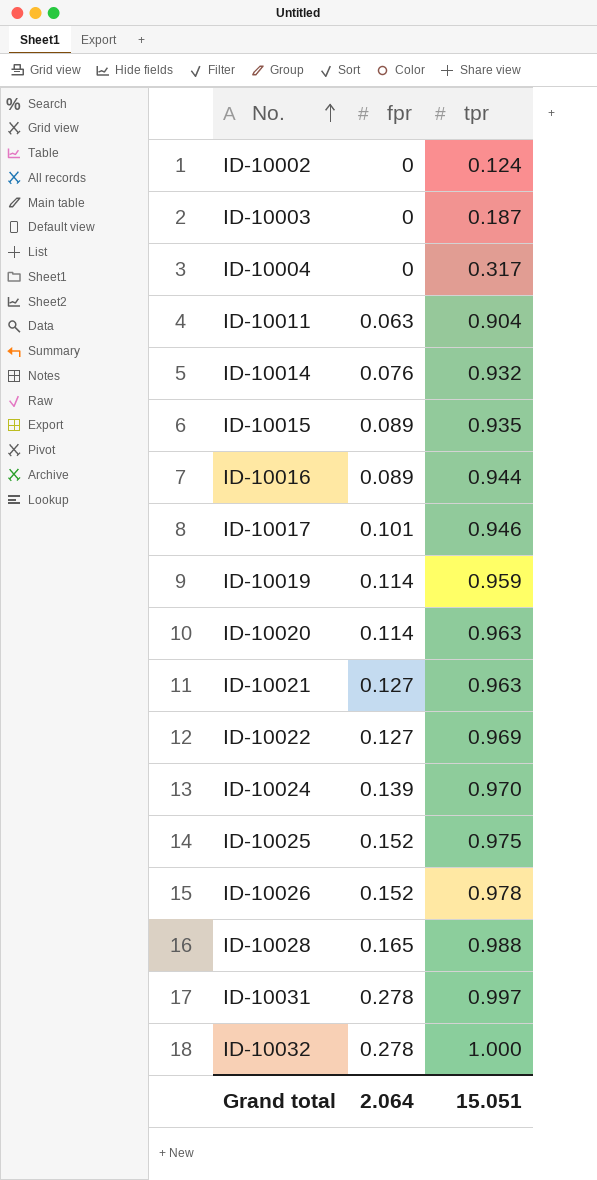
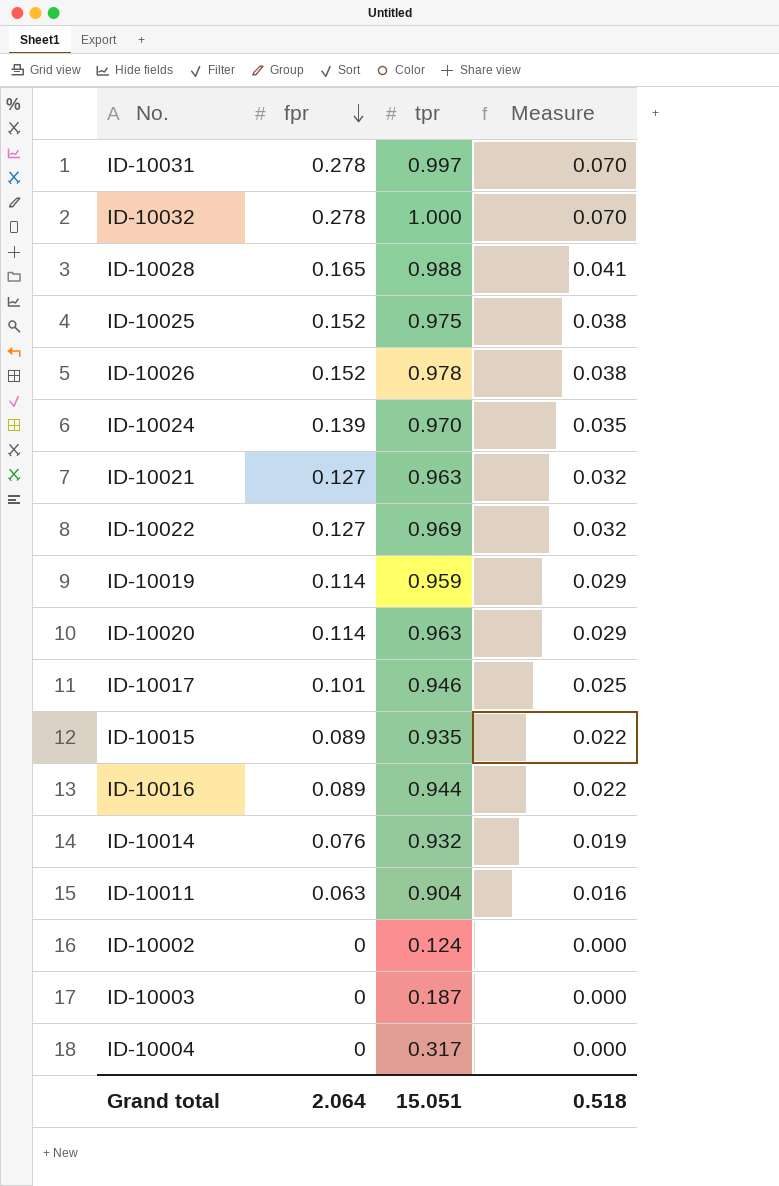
row order: No. ascending -> fpr descending
column Measure | formula: none -> [fpr] * 0.25

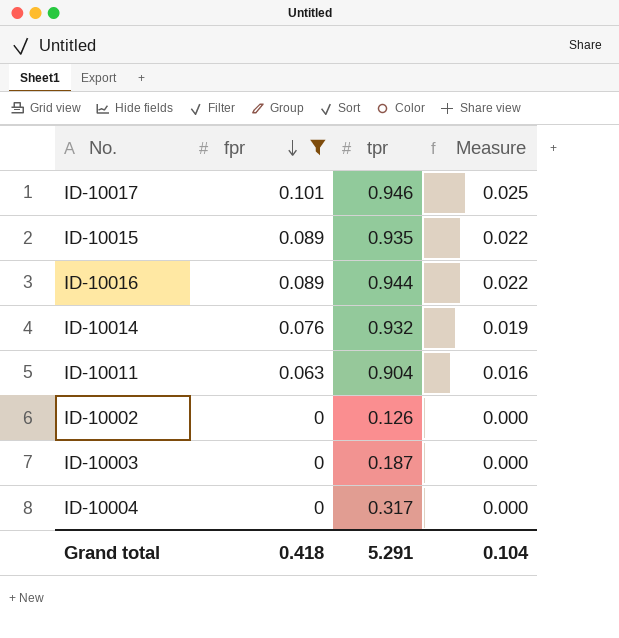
filter: none -> fpr <= 0.101
ID-10002 | tpr: 0.124 -> 0.126
Grand total | fpr: 2.064 -> 0.418
Grand total | tpr: 15.051 -> 5.291
Grand total | Measure: 0.518 -> 0.104

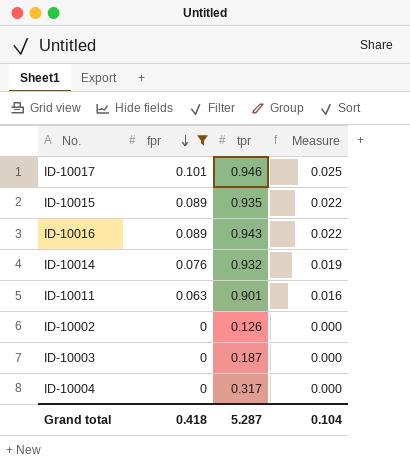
ID-10016 | tpr: 0.944 -> 0.943
ID-10011 | tpr: 0.904 -> 0.901
Grand total | tpr: 5.291 -> 5.287

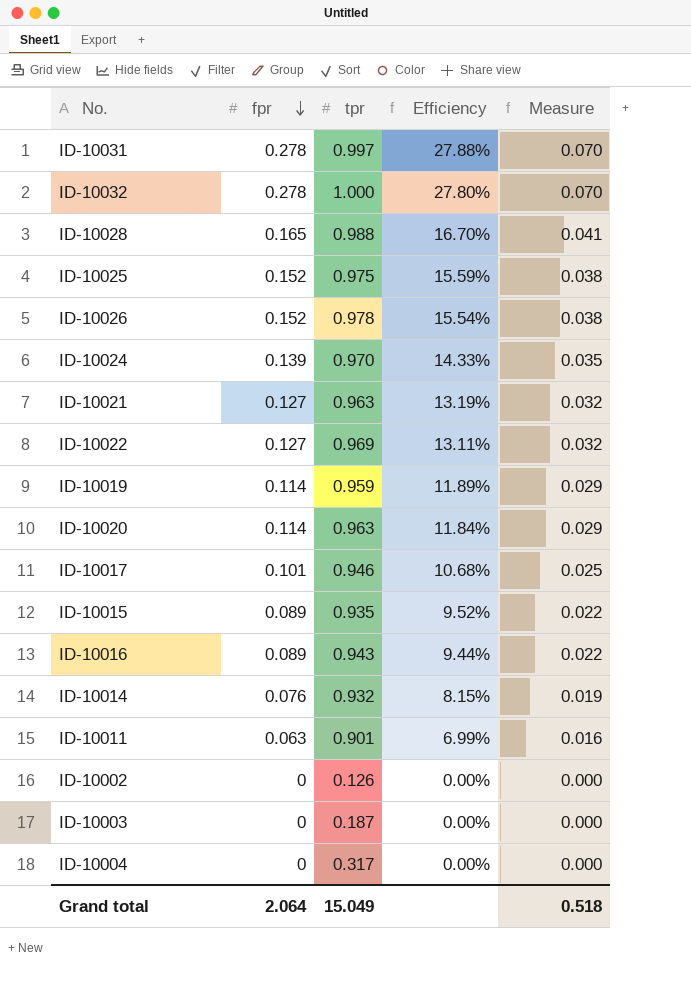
filter: fpr <= 0.101 -> none
column Efficiency | formula: none -> [fpr] / [tpr]
Grand total | fpr: 0.418 -> 2.064
Grand total | tpr: 5.287 -> 15.049
Grand total | Measure: 0.104 -> 0.518

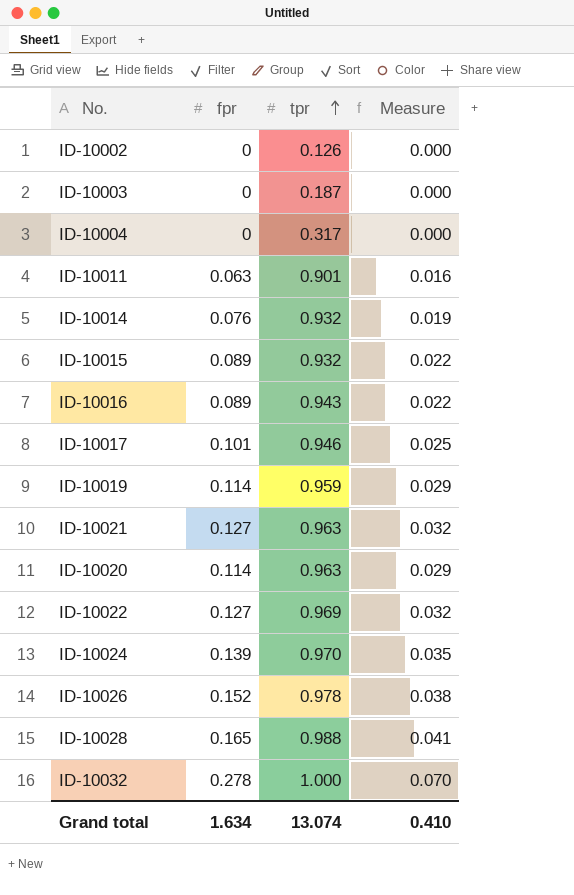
row order: fpr descending -> tpr ascending
column Efficiency | formula: [fpr] / [tpr] -> none
row ID-10031: 0.278 | 0.997 | 27.88% | 0.070 -> none
row ID-10025: 0.152 | 0.975 | 15.59% | 0.038 -> none
ID-10015 | tpr: 0.935 -> 0.932
Grand total | fpr: 2.064 -> 1.634
Grand total | tpr: 15.049 -> 13.074
Grand total | Measure: 0.518 -> 0.410

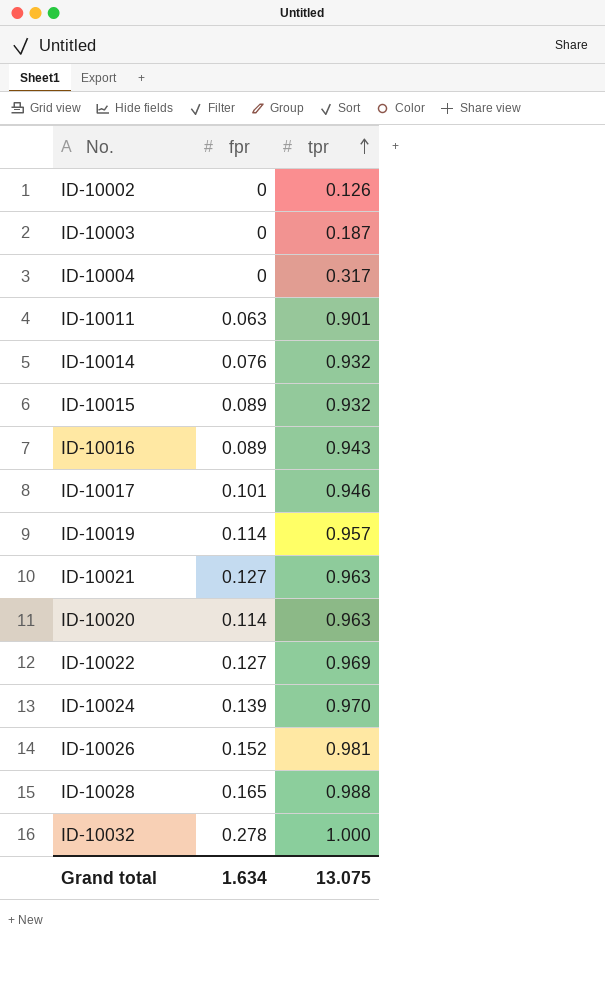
column Measure | formula: [fpr] * 0.25 -> none
ID-10019 | tpr: 0.959 -> 0.957
ID-10026 | tpr: 0.978 -> 0.981
Grand total | tpr: 13.074 -> 13.075

